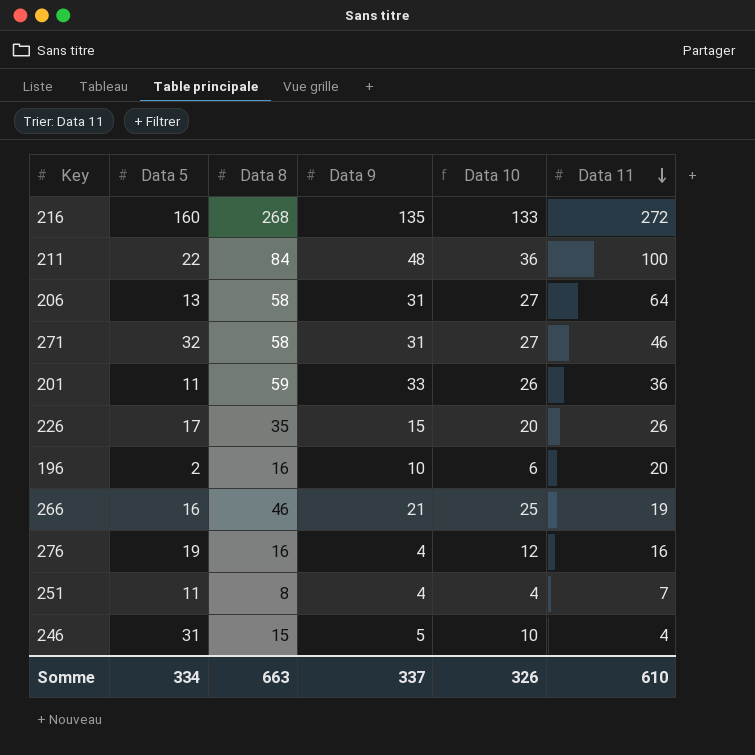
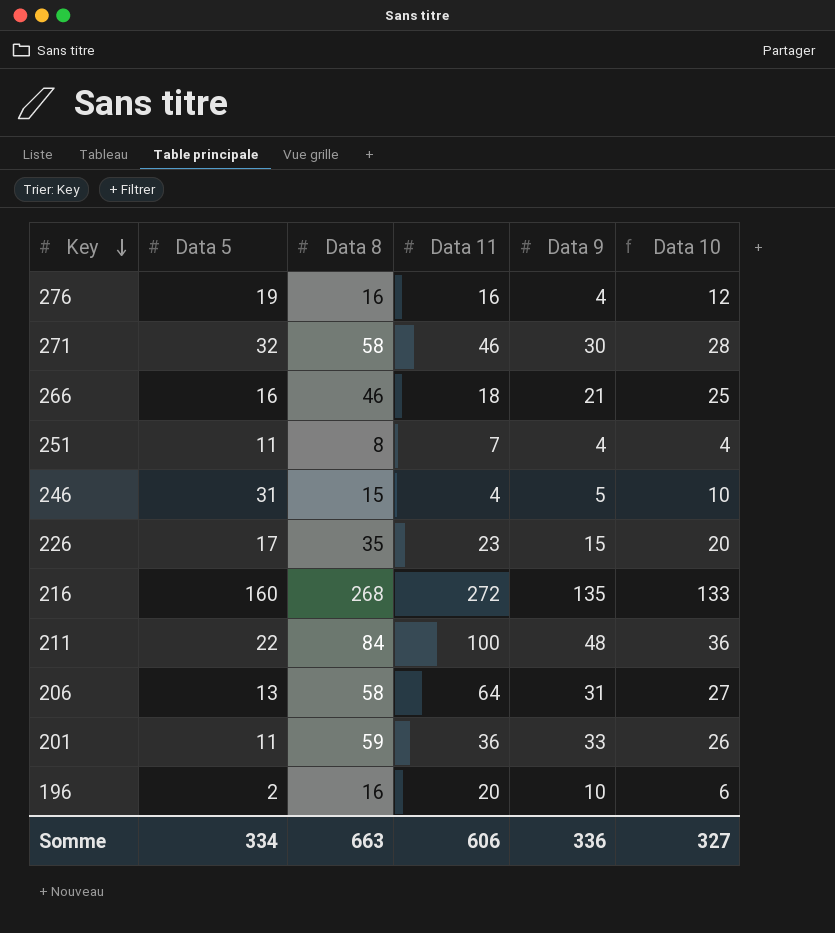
row order: Data 11 descending -> Key descending
column Data 11 | position: 6 -> 4
271 | Data 9: 31 -> 30
271 | Data 10: 27 -> 28
266 | Data 11: 19 -> 18
226 | Data 11: 26 -> 23
Somme | Data 11: 610 -> 606
Somme | Data 9: 337 -> 336
Somme | Data 10: 326 -> 327

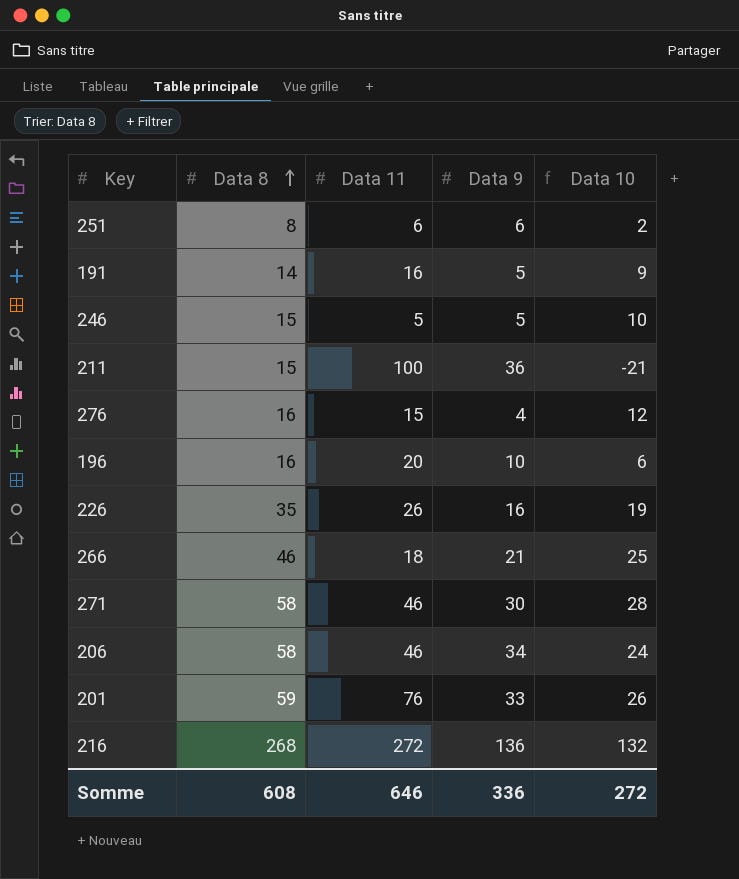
row order: Key descending -> Data 8 ascending
column Data 5 | position: 2 -> none
251 | Data 11: 7 -> 6
251 | Data 9: 4 -> 6
251 | Data 10: 4 -> 2
row 191: none -> 14 | 16 | 5 | 9
246 | Data 11: 4 -> 5
211 | Data 8: 84 -> 15
211 | Data 9: 48 -> 36
211 | Data 10: 36 -> -21
276 | Data 11: 16 -> 15
226 | Data 11: 23 -> 26
226 | Data 9: 15 -> 16
226 | Data 10: 20 -> 19
206 | Data 11: 64 -> 46
206 | Data 9: 31 -> 34
206 | Data 10: 27 -> 24
201 | Data 11: 36 -> 76
216 | Data 9: 135 -> 136
216 | Data 10: 133 -> 132
Somme | Data 8: 663 -> 608
Somme | Data 11: 606 -> 646
Somme | Data 10: 327 -> 272

